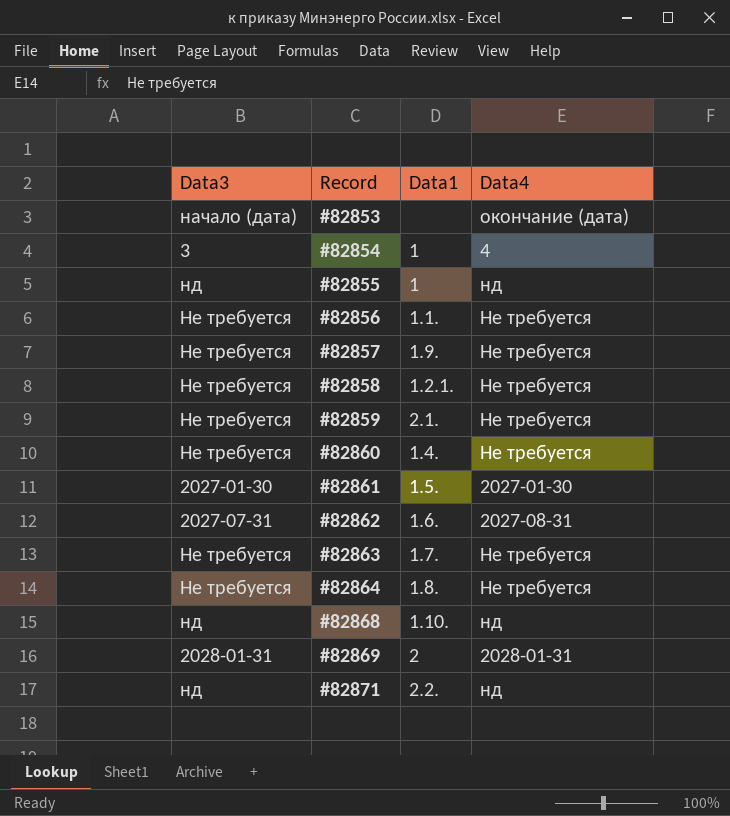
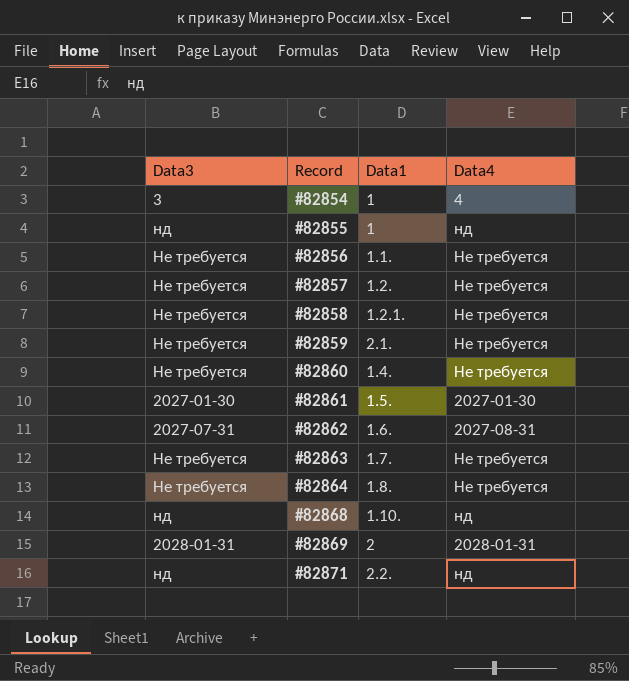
row #82853: начало (дата) | none | окончание (дата) -> none
#82857 | Data1: 1.9. -> 1.2.

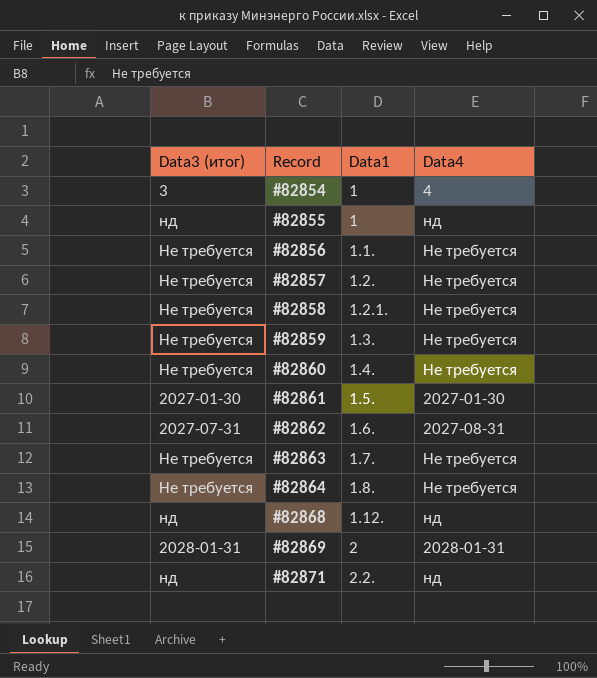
column name: Data3 -> Data3 (итог)
#82859 | Data1: 2.1. -> 1.3.
#82868 | Data1: 1.10. -> 1.12.

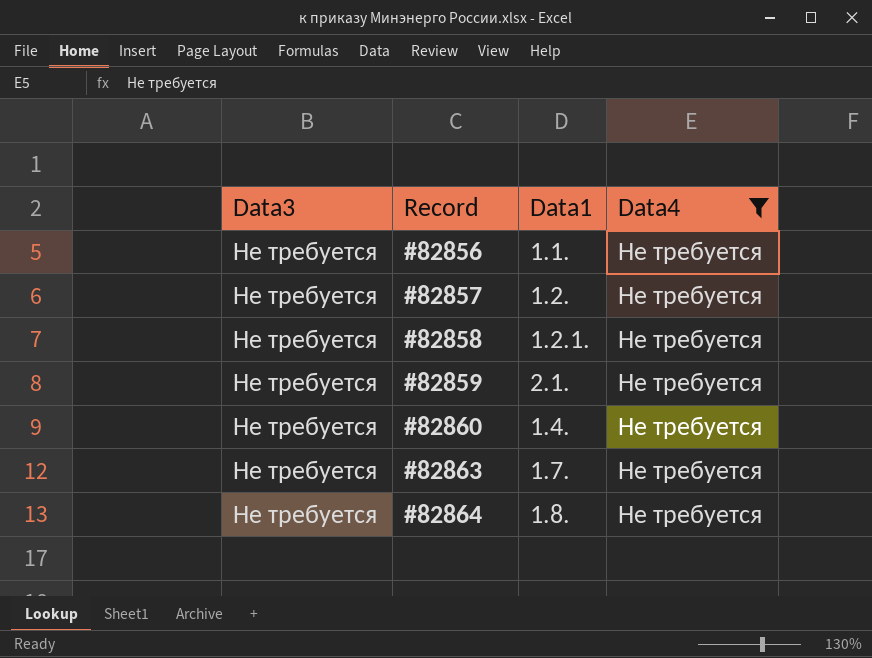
filter: none -> Data4 = Не требуется
column name: Data3 (итог) -> Data3
#82859 | Data1: 1.3. -> 2.1.

